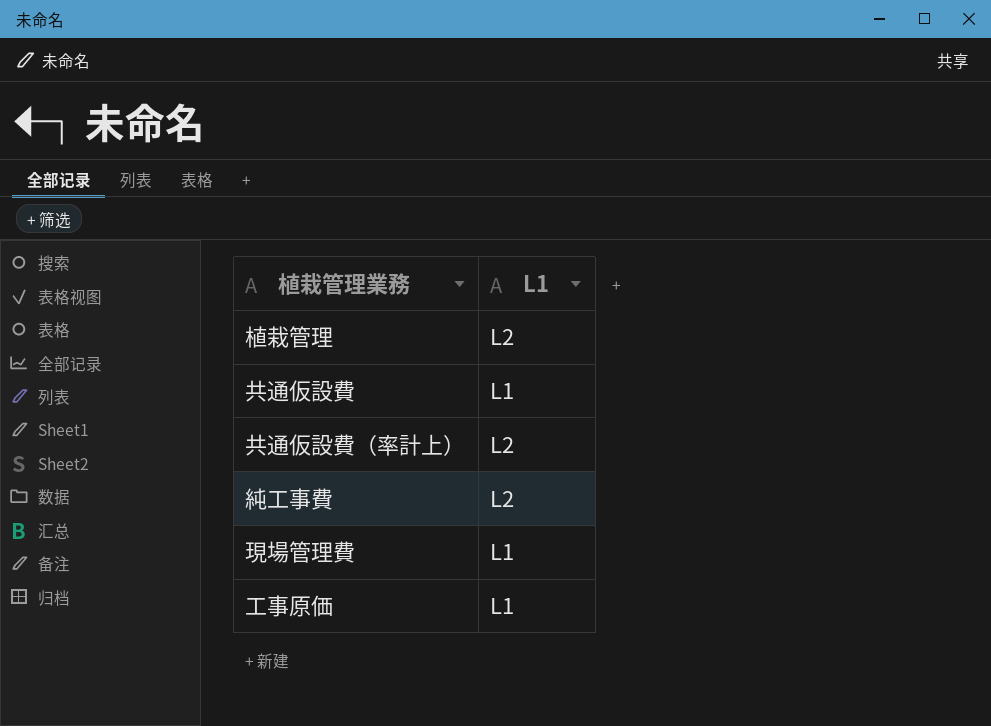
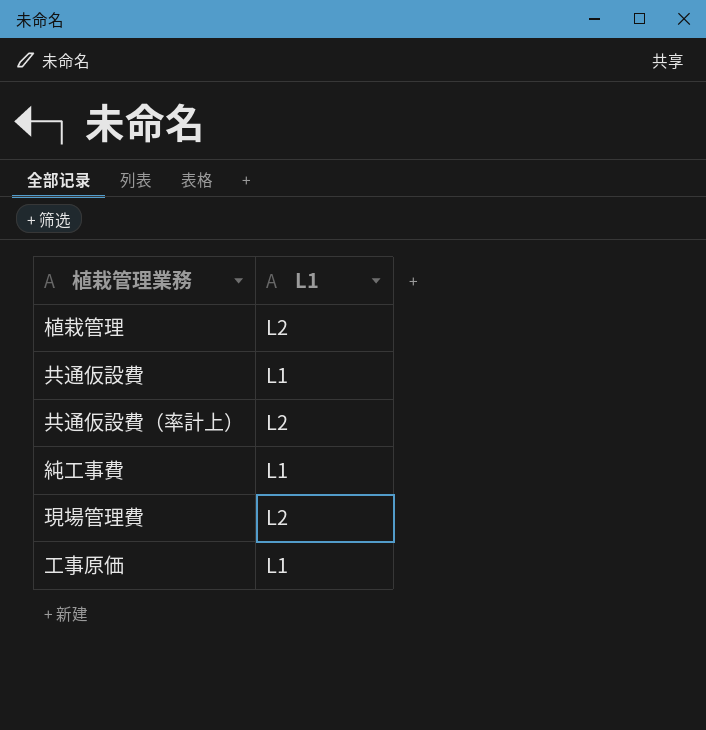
純工事費 | L1: L2 -> L1
現場管理費 | L1: L1 -> L2

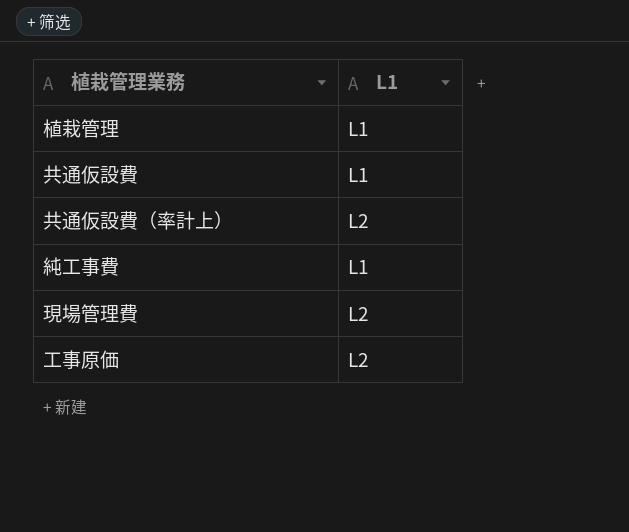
植栽管理 | L1: L2 -> L1
工事原価 | L1: L1 -> L2

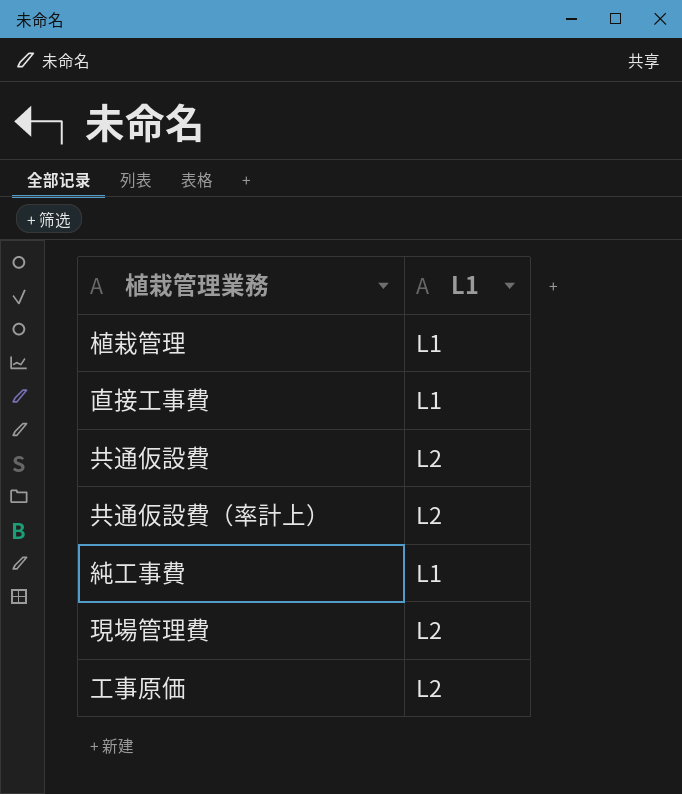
row 直接工事費: none -> L1
共通仮設費 | L1: L1 -> L2

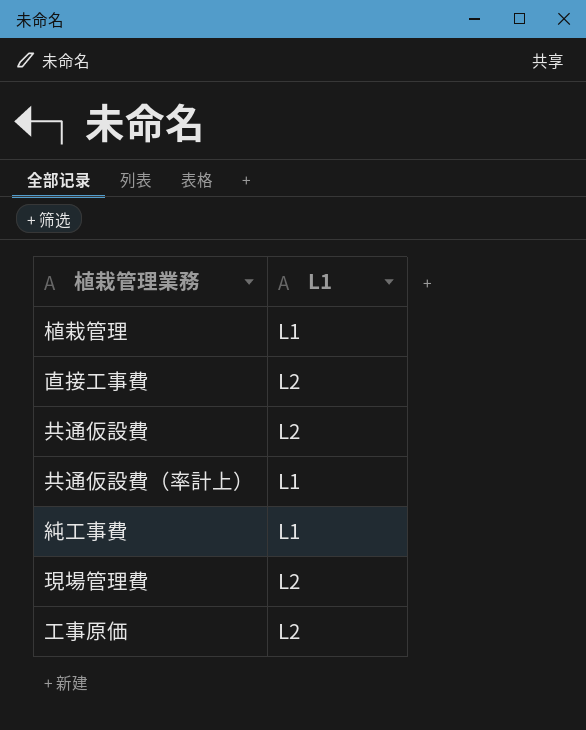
直接工事費 | L1: L1 -> L2
共通仮設費（率計上） | L1: L2 -> L1

